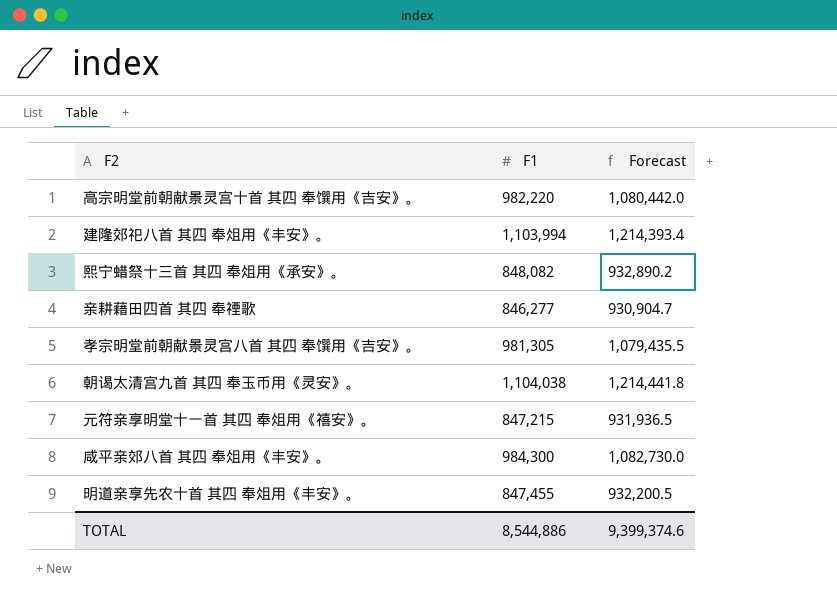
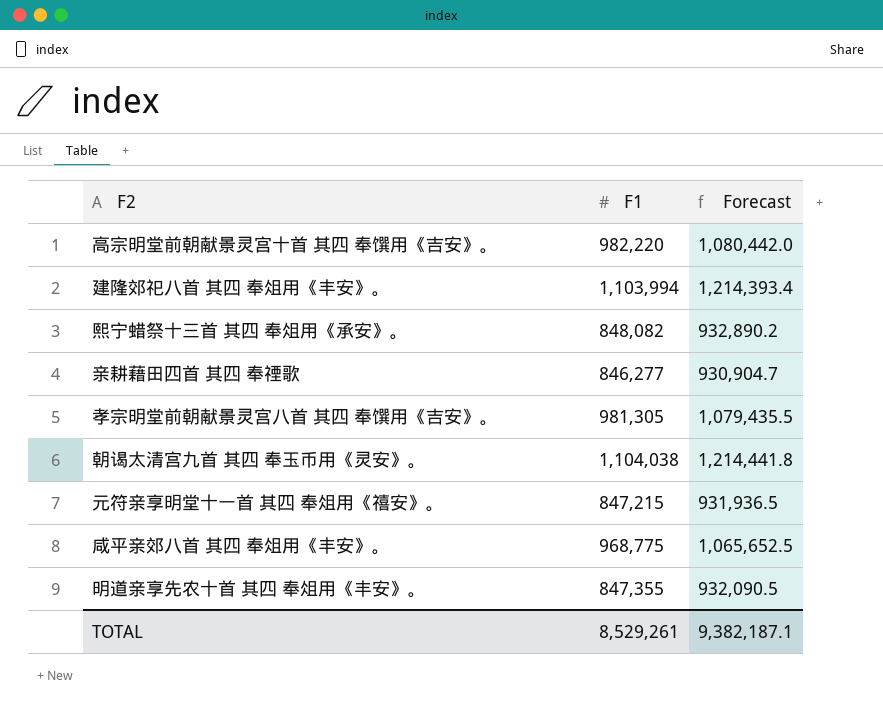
咸平亲郊八首 其四 奉俎用《丰安》。 | F1: 984,300 -> 968,775
咸平亲郊八首 其四 奉俎用《丰安》。 | Forecast: 1,082,730.0 -> 1,065,652.5
明道亲享先农十首 其四 奉俎用《丰安》。 | F1: 847,455 -> 847,355
明道亲享先农十首 其四 奉俎用《丰安》。 | Forecast: 932,200.5 -> 932,090.5
TOTAL | F1: 8,544,886 -> 8,529,261
TOTAL | Forecast: 9,399,374.6 -> 9,382,187.1

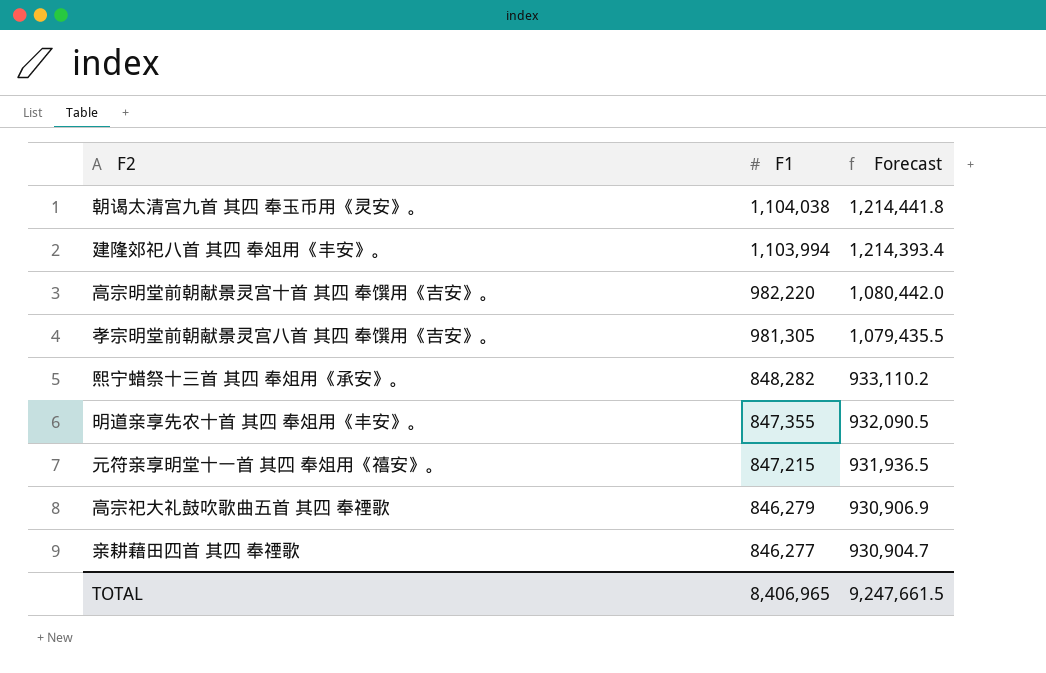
row order: none -> F1 descending
row 咸平亲郊八首 其四 奉俎用《丰安》。: 968,775 | 1,065,652.5 -> none
熙宁蜡祭十三首 其四 奉俎用《承安》。 | F1: 848,082 -> 848,282
熙宁蜡祭十三首 其四 奉俎用《承安》。 | Forecast: 932,890.2 -> 933,110.2
row 高宗祀大礼鼓吹歌曲五首 其四 奉禋歌: none -> 846,279 | 930,906.9
TOTAL | F1: 8,529,261 -> 8,406,965
TOTAL | Forecast: 9,382,187.1 -> 9,247,661.5

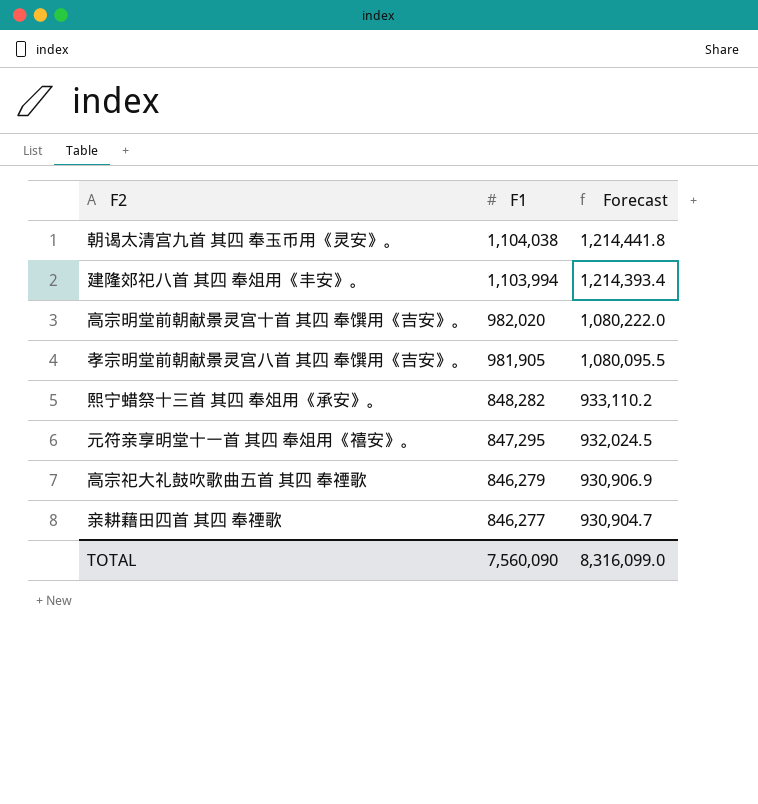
row 明道亲享先农十首 其四 奉俎用《丰安》。: 847,355 | 932,090.5 -> none
高宗明堂前朝献景灵宫十首 其四 奉馔用《吉安》。 | F1: 982,220 -> 982,020
高宗明堂前朝献景灵宫十首 其四 奉馔用《吉安》。 | Forecast: 1,080,442.0 -> 1,080,222.0
孝宗明堂前朝献景灵宫八首 其四 奉馔用《吉安》。 | F1: 981,305 -> 981,905
孝宗明堂前朝献景灵宫八首 其四 奉馔用《吉安》。 | Forecast: 1,079,435.5 -> 1,080,095.5
元符亲享明堂十一首 其四 奉俎用《禧安》。 | F1: 847,215 -> 847,295
元符亲享明堂十一首 其四 奉俎用《禧安》。 | Forecast: 931,936.5 -> 932,024.5
TOTAL | F1: 8,406,965 -> 7,560,090
TOTAL | Forecast: 9,247,661.5 -> 8,316,099.0

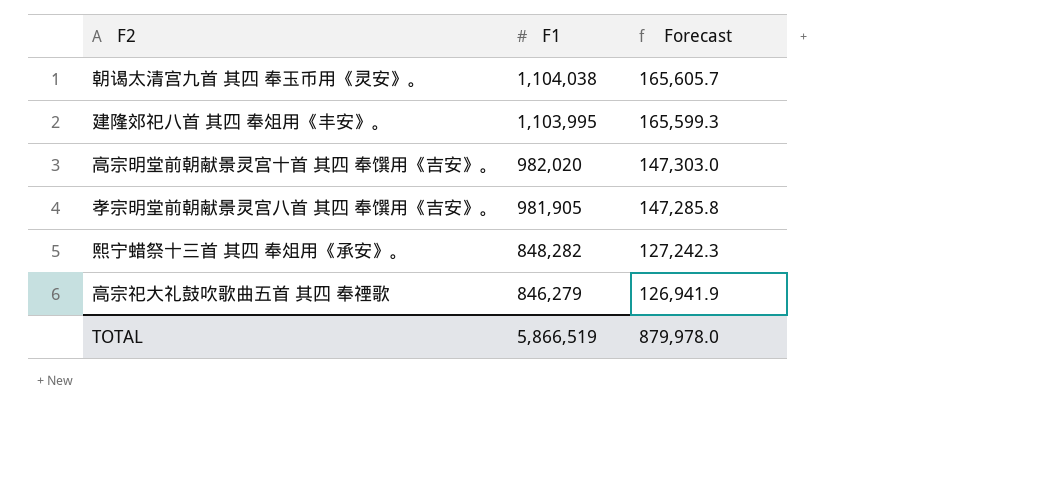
column Forecast | formula: [F1] * 1.1 -> [F1] * 0.15
row 元符亲享明堂十一首 其四 奉俎用《禧安》。: 847,295 | 932,024.5 -> none
row 亲耕藉田四首 其四 奉禋歌: 846,277 | 930,904.7 -> none
建隆郊祀八首 其四 奉俎用《丰安》。 | F1: 1,103,994 -> 1,103,995
TOTAL | F1: 7,560,090 -> 5,866,519
TOTAL | Forecast: 8,316,099.0 -> 879,978.0

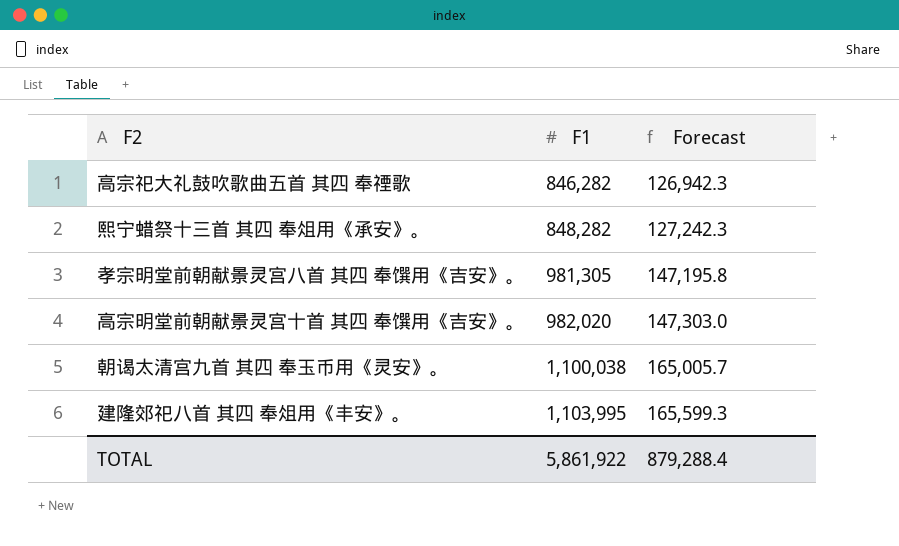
row order: F1 descending -> F1 ascending
高宗祀大礼鼓吹歌曲五首 其四 奉禋歌 | F1: 846,279 -> 846,282
高宗祀大礼鼓吹歌曲五首 其四 奉禋歌 | Forecast: 126,941.9 -> 126,942.3
孝宗明堂前朝献景灵宫八首 其四 奉馔用《吉安》。 | F1: 981,905 -> 981,305
孝宗明堂前朝献景灵宫八首 其四 奉馔用《吉安》。 | Forecast: 147,285.8 -> 147,195.8
朝谒太清宫九首 其四 奉玉币用《灵安》。 | F1: 1,104,038 -> 1,100,038
朝谒太清宫九首 其四 奉玉币用《灵安》。 | Forecast: 165,605.7 -> 165,005.7
TOTAL | F1: 5,866,519 -> 5,861,922
TOTAL | Forecast: 879,978.0 -> 879,288.4

